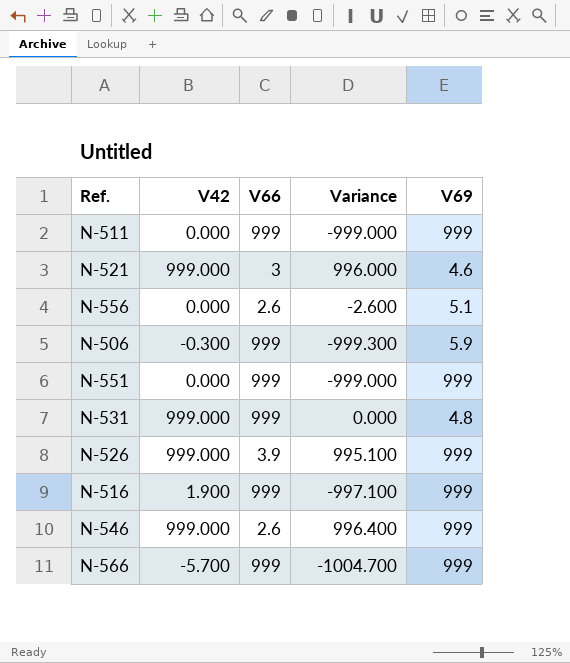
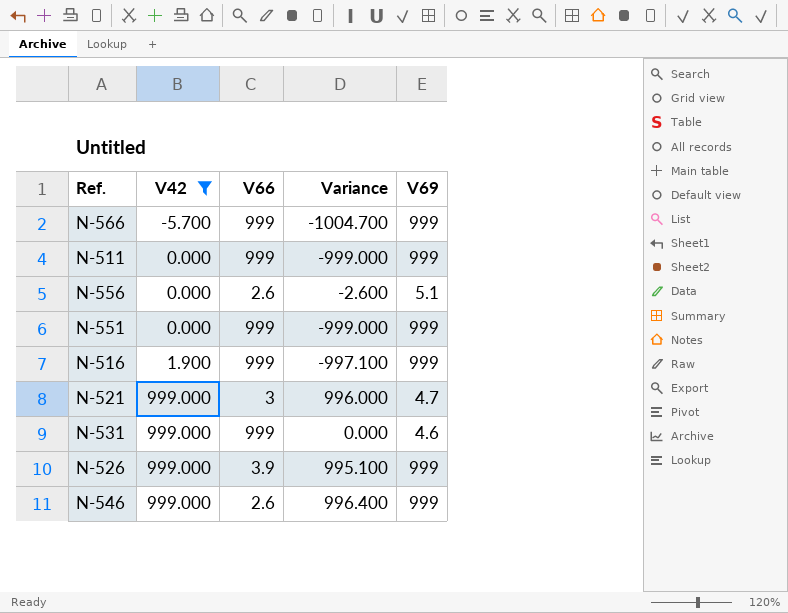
filter: none -> V42 != -0.300
row order: none -> V42 ascending
N-521 | V69: 4.6 -> 4.7
N-531 | V69: 4.8 -> 4.6

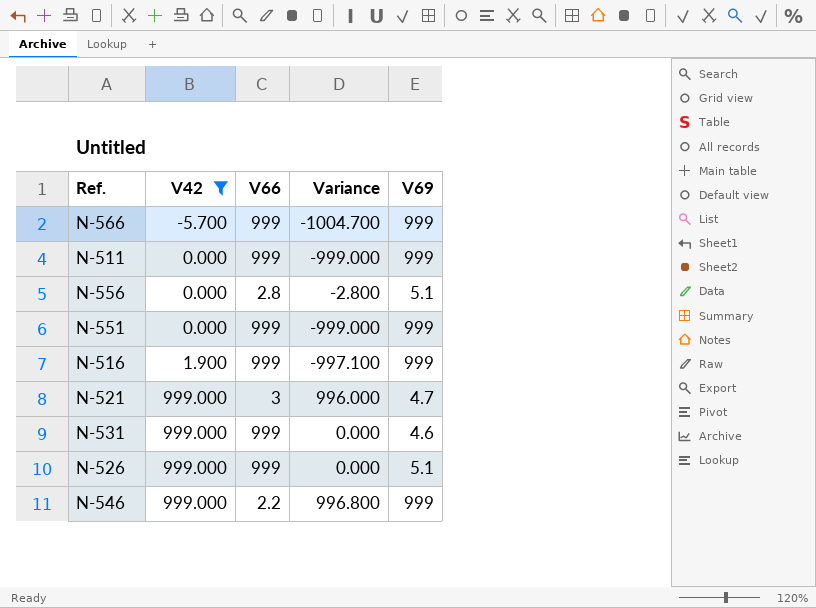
N-556 | V66: 2.6 -> 2.8
N-556 | Variance: -2.600 -> -2.800
N-526 | V66: 3.9 -> 999
N-526 | Variance: 995.100 -> 0.000
N-526 | V69: 999 -> 5.1
N-546 | V66: 2.6 -> 2.2
N-546 | Variance: 996.400 -> 996.800

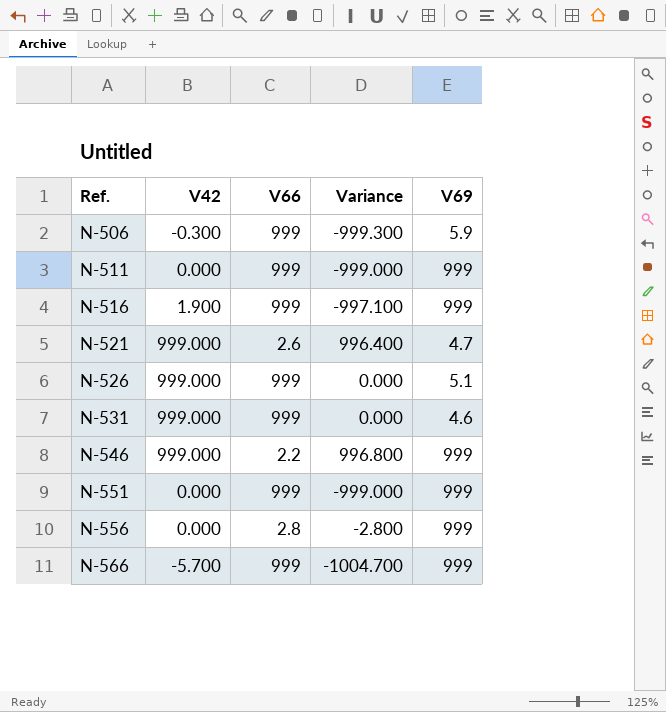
filter: V42 != -0.300 -> none
row order: V42 ascending -> Ref. ascending
N-521 | V66: 3 -> 2.6
N-521 | Variance: 996.000 -> 996.400
N-556 | V69: 5.1 -> 999

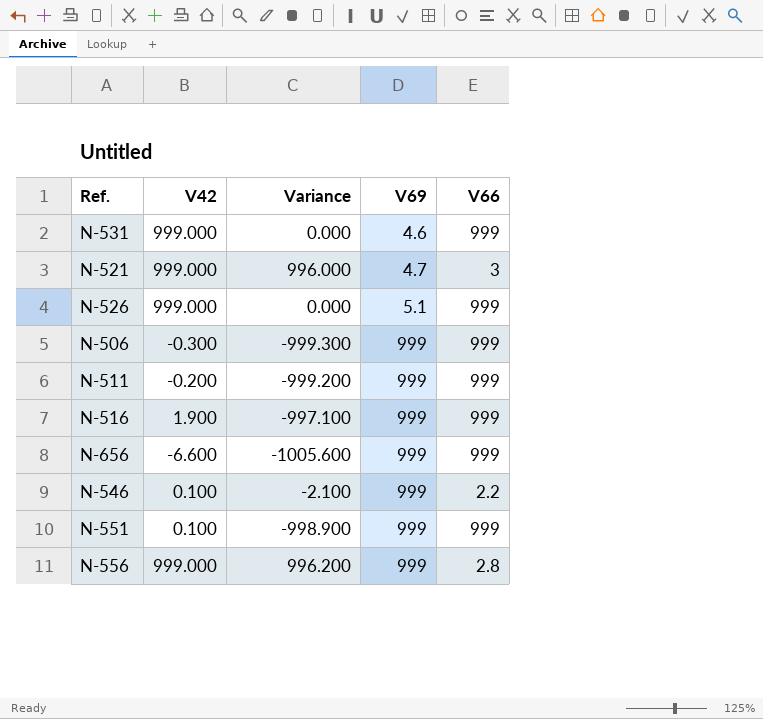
row order: Ref. ascending -> V69 ascending
column V66 | position: 3 -> 5
row N-566: -5.700 | 999 | -1004.700 | 999 -> none
N-521 | Variance: 996.400 -> 996.000
N-521 | V66: 2.6 -> 3
N-506 | V69: 5.9 -> 999
N-511 | V42: 0.000 -> -0.200
N-511 | Variance: -999.000 -> -999.200
row N-656: none -> -6.600 | -1005.600 | 999 | 999
N-546 | V42: 999.000 -> 0.100
N-546 | Variance: 996.800 -> -2.100
N-551 | V42: 0.000 -> 0.100
N-551 | Variance: -999.000 -> -998.900
N-556 | V42: 0.000 -> 999.000
N-556 | Variance: -2.800 -> 996.200

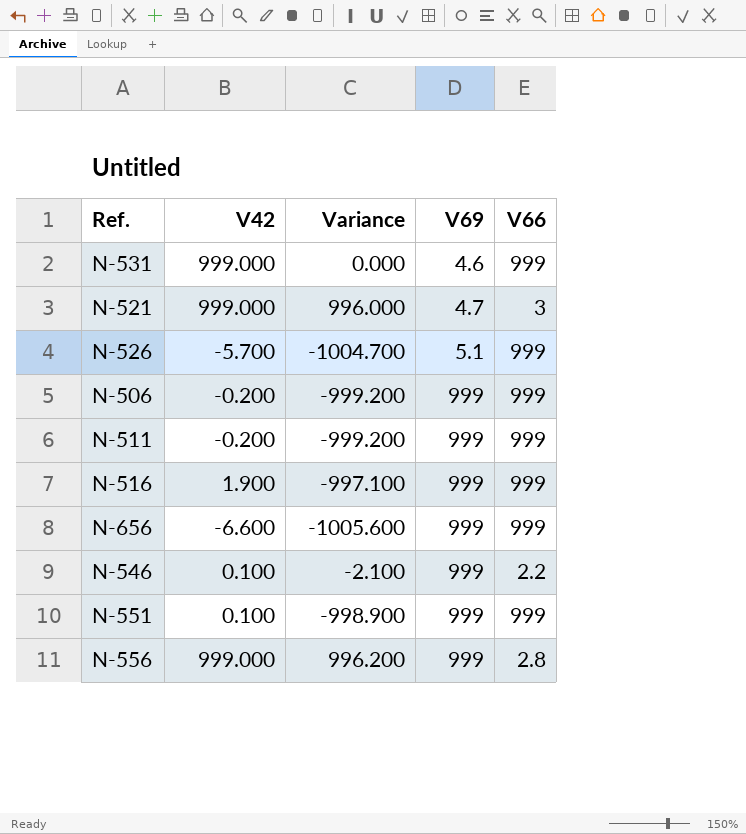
N-526 | V42: 999.000 -> -5.700
N-526 | Variance: 0.000 -> -1004.700
N-506 | V42: -0.300 -> -0.200
N-506 | Variance: -999.300 -> -999.200

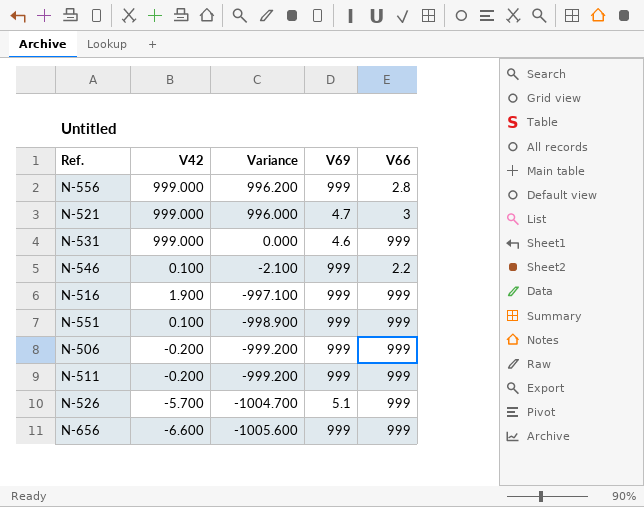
row order: V69 ascending -> Variance descending

